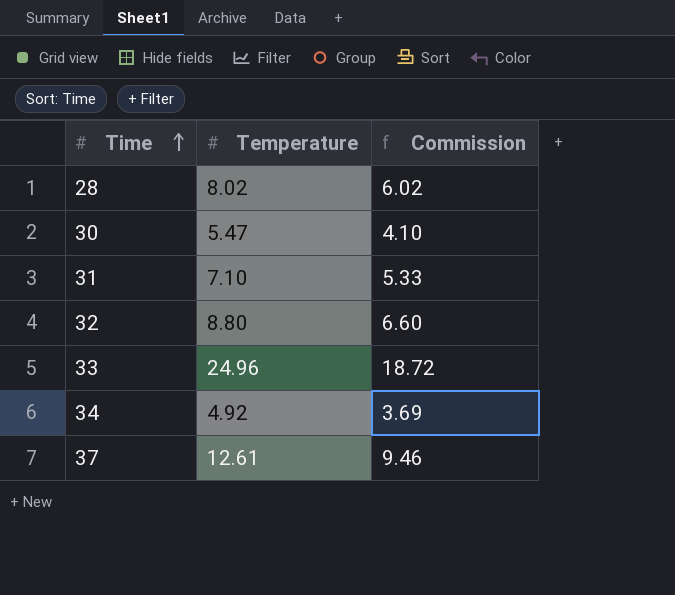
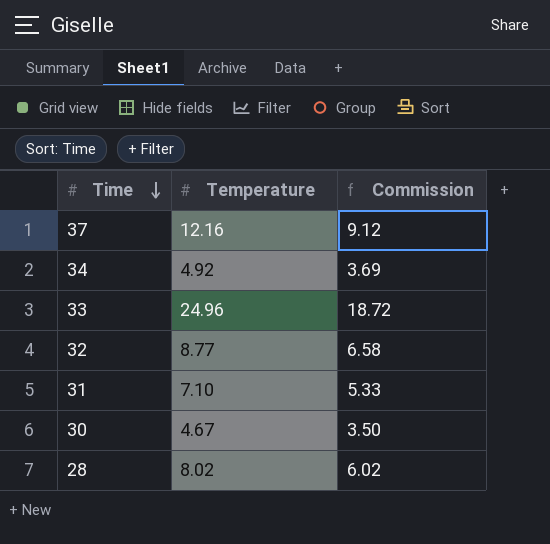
row order: Time ascending -> Time descending
37 | Temperature: 12.61 -> 12.16
37 | Commission: 9.46 -> 9.12
32 | Temperature: 8.80 -> 8.77
32 | Commission: 6.60 -> 6.58
30 | Temperature: 5.47 -> 4.67
30 | Commission: 4.10 -> 3.50

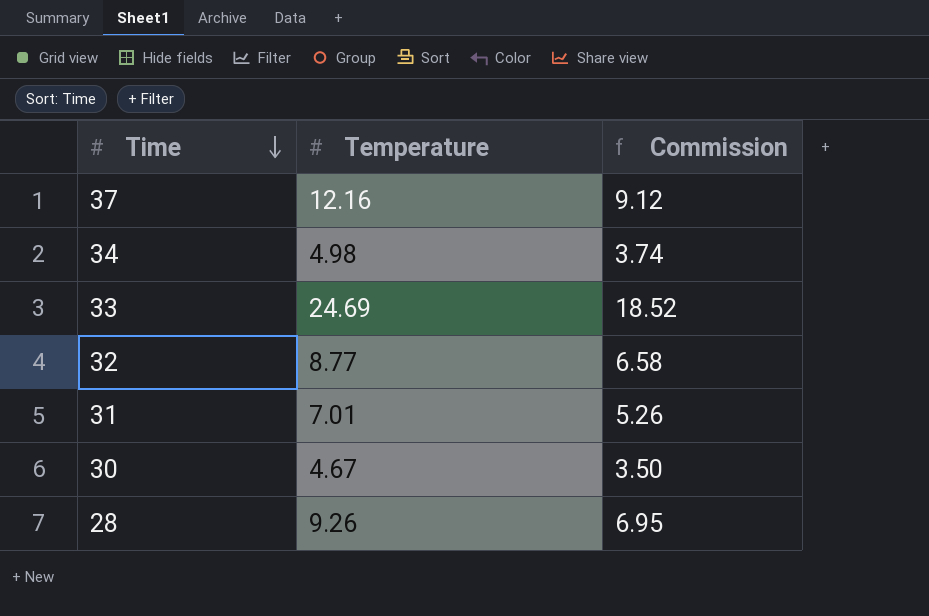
34 | Temperature: 4.92 -> 4.98
34 | Commission: 3.69 -> 3.74
33 | Temperature: 24.96 -> 24.69
33 | Commission: 18.72 -> 18.52
31 | Temperature: 7.10 -> 7.01
31 | Commission: 5.33 -> 5.26
28 | Temperature: 8.02 -> 9.26
28 | Commission: 6.02 -> 6.95

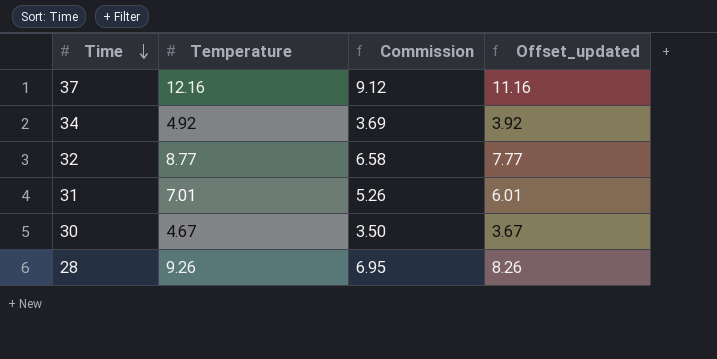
column Offset_updated | formula: none -> [Temperature] - 1
row 33: 24.69 | 18.52 -> none
34 | Temperature: 4.98 -> 4.92
34 | Commission: 3.74 -> 3.69

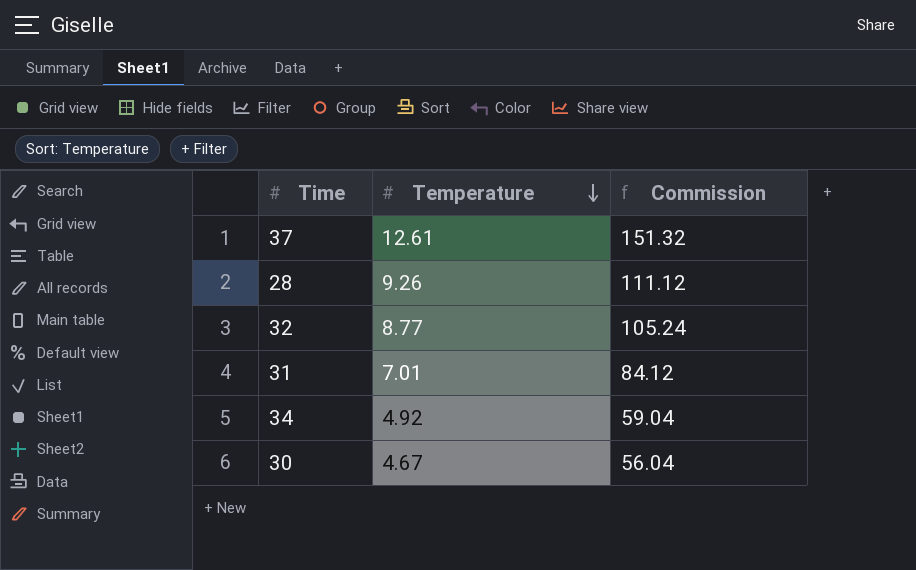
row order: Time descending -> Temperature descending
column Offset_updated | formula: [Temperature] - 1 -> none
column Commission | formula: [Temperature] * 0.75 -> [Temperature] * 12
37 | Temperature: 12.16 -> 12.61

